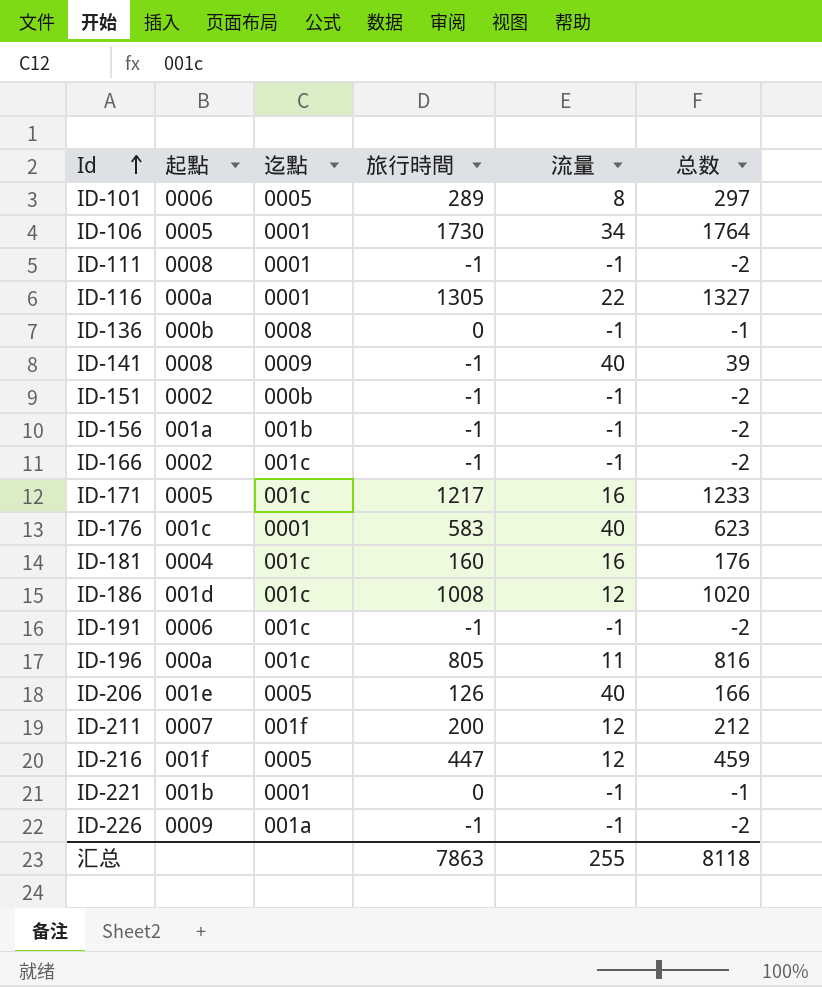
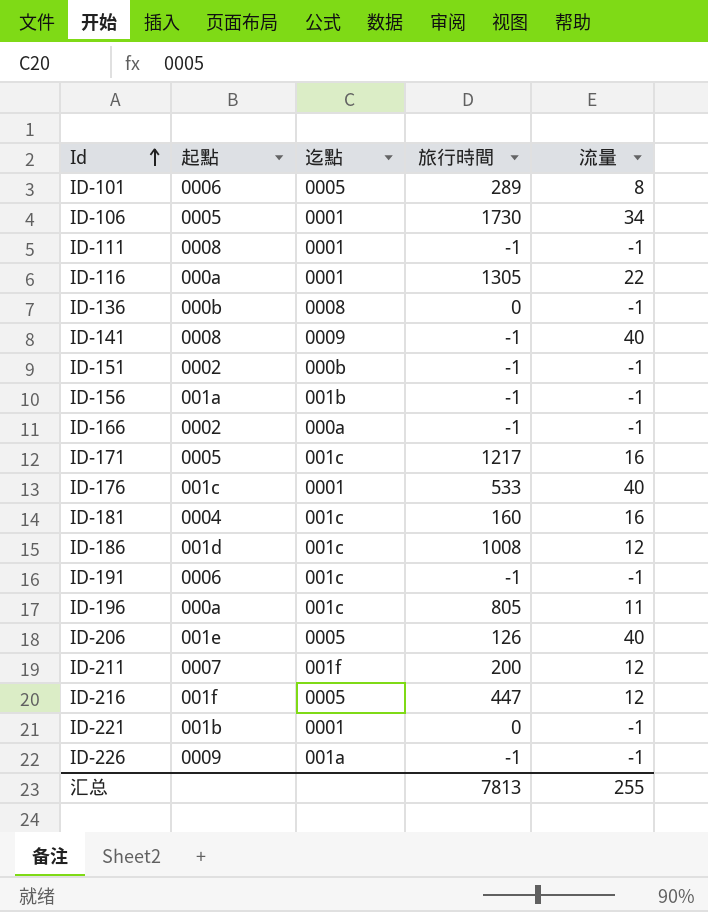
column 总数 | formula: [旅行時間] + [流量] -> none
ID-166 | 迄點: 001c -> 000a
ID-176 | 旅行時間: 583 -> 533
汇总 | 旅行時間: 7863 -> 7813

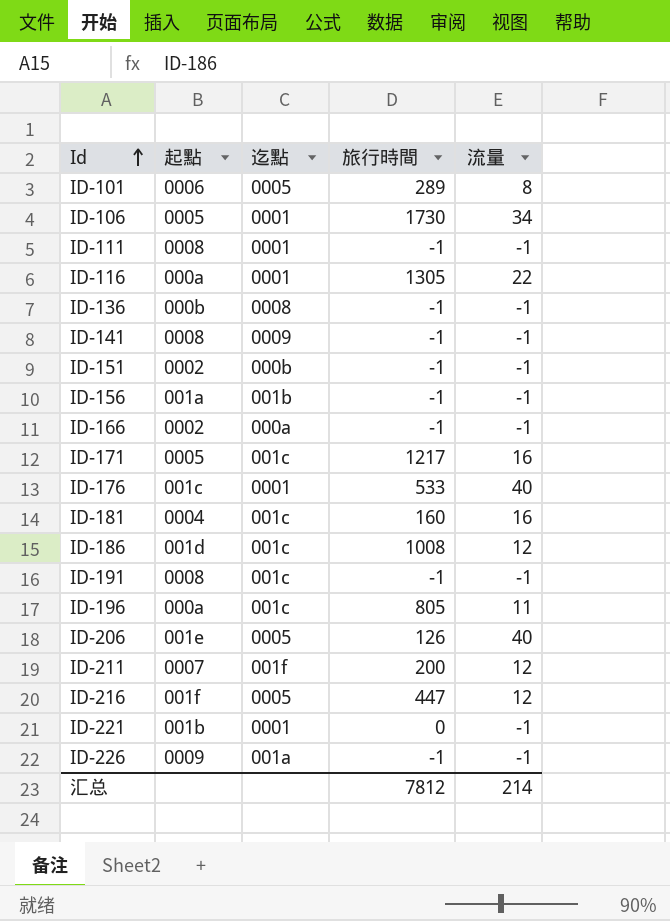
ID-136 | 旅行時間: 0 -> -1
ID-141 | 流量: 40 -> -1
ID-191 | 起點: 0006 -> 0008
汇总 | 旅行時間: 7813 -> 7812
汇总 | 流量: 255 -> 214

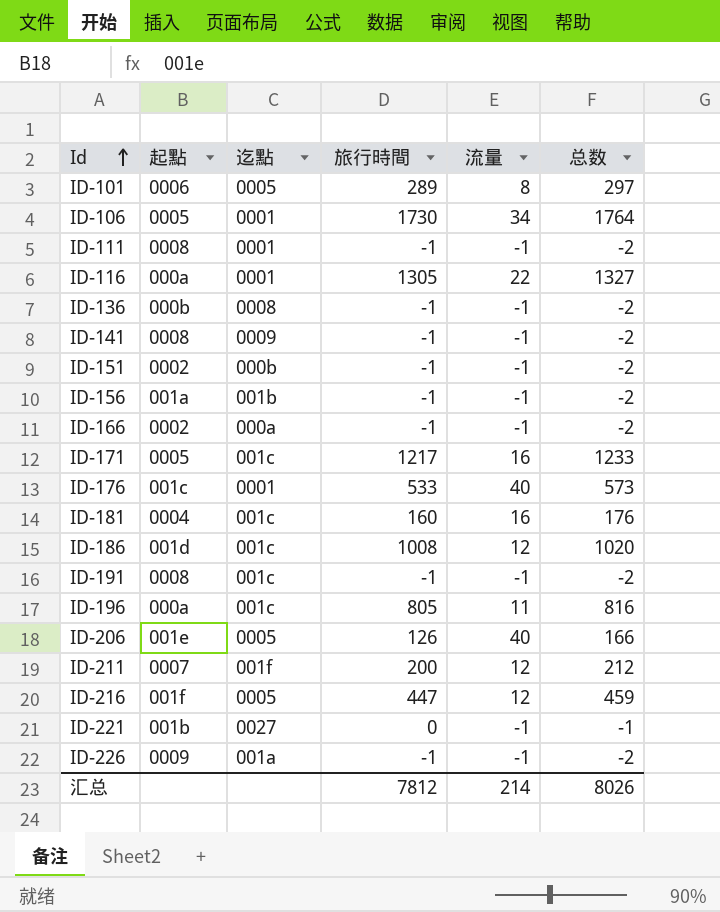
column 总数 | formula: none -> [旅行時間] + [流量]
ID-221 | 迄點: 0001 -> 0027

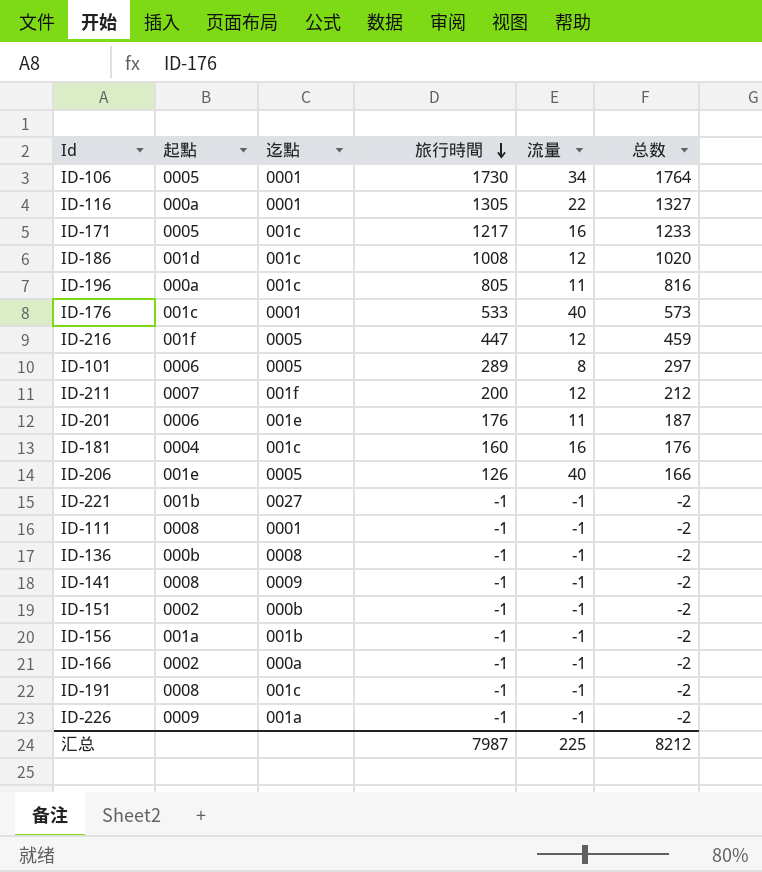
row order: Id ascending -> 旅行時間 descending
row ID-201: none -> 0006 | 001e | 176 | 11 | 187
ID-221 | 旅行時間: 0 -> -1
ID-221 | 总数: -1 -> -2
汇总 | 旅行時間: 7812 -> 7987
汇总 | 流量: 214 -> 225
汇总 | 总数: 8026 -> 8212

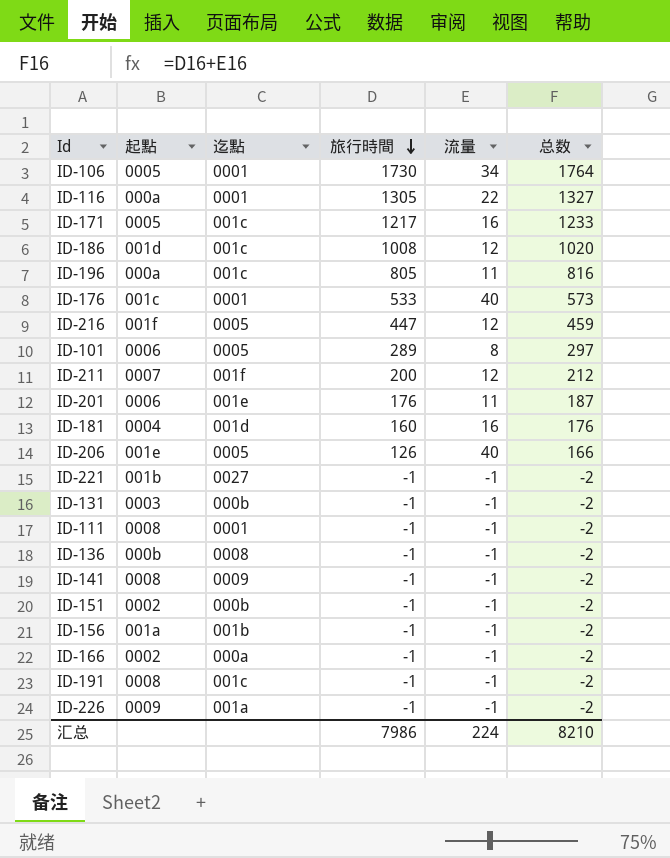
ID-181 | 迄點: 001c -> 001d
row ID-131: none -> 0003 | 000b | -1 | -1 | -2
汇总 | 旅行時間: 7987 -> 7986
汇总 | 流量: 225 -> 224
汇总 | 总数: 8212 -> 8210

